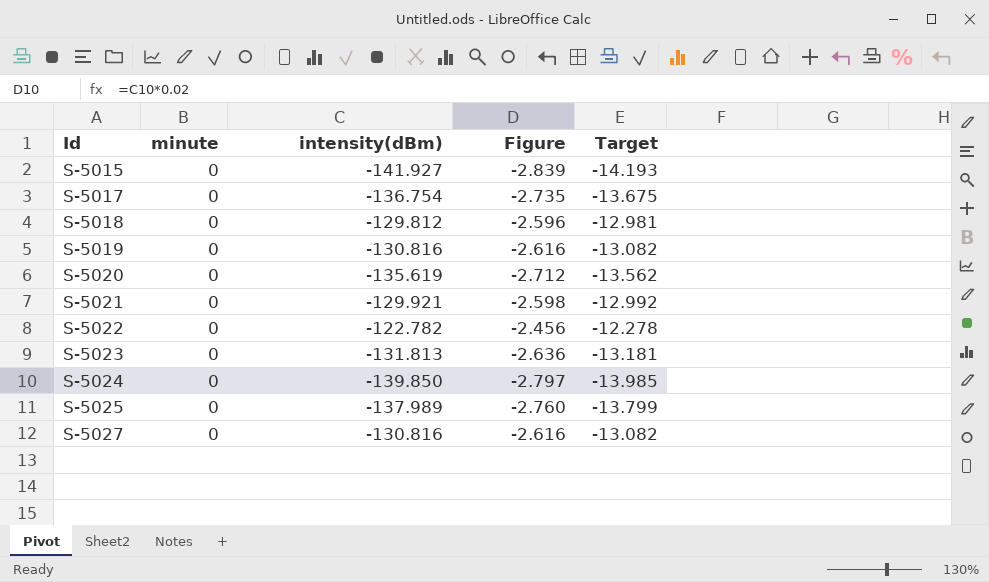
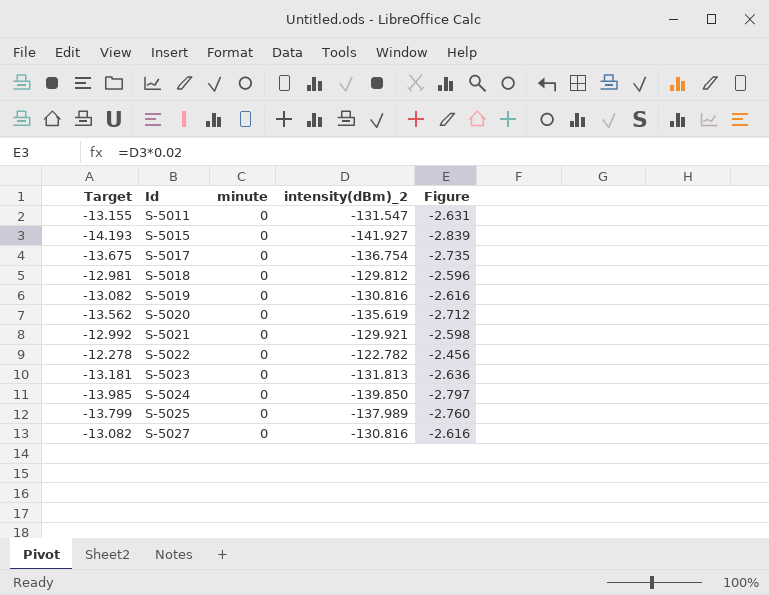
column Target | position: 5 -> 1
column name: intensity(dBm) -> intensity(dBm)_2
row S-5011: none -> -13.155 | 0 | -131.547 | -2.631

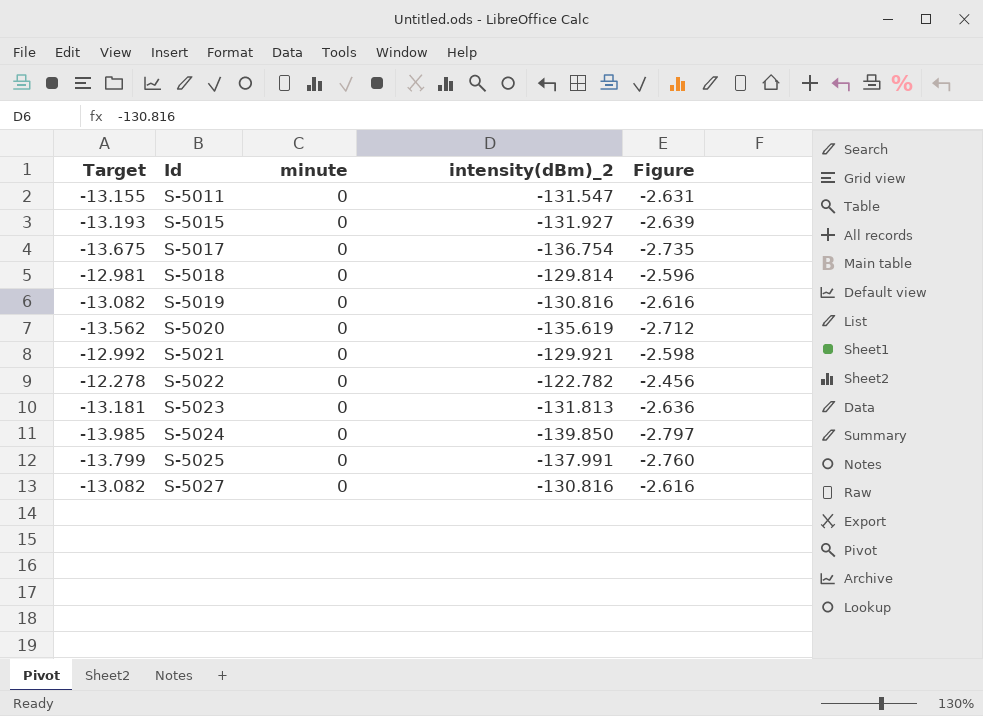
S-5015 | Target: -14.193 -> -13.193
S-5015 | intensity(dBm)_2: -141.927 -> -131.927
S-5015 | Figure: -2.839 -> -2.639
S-5018 | intensity(dBm)_2: -129.812 -> -129.814
S-5025 | intensity(dBm)_2: -137.989 -> -137.991

